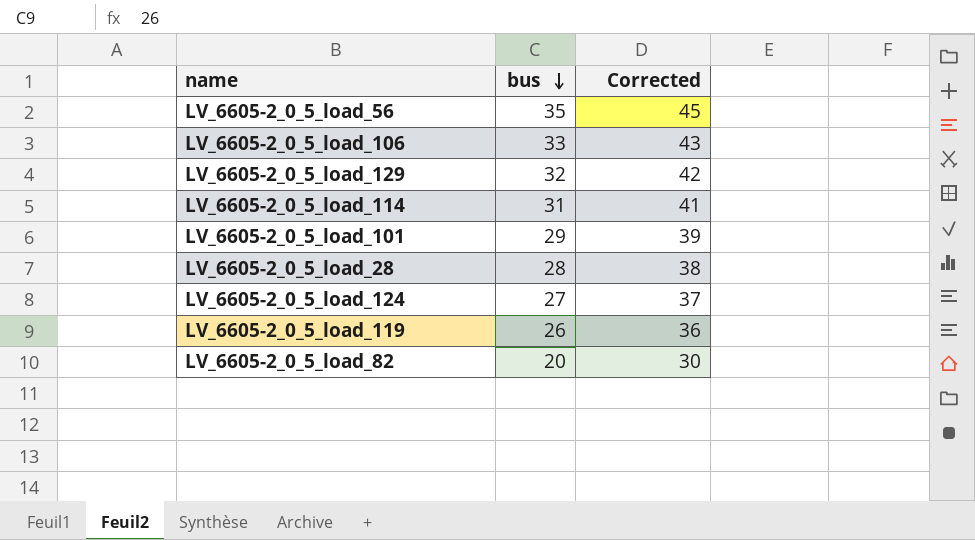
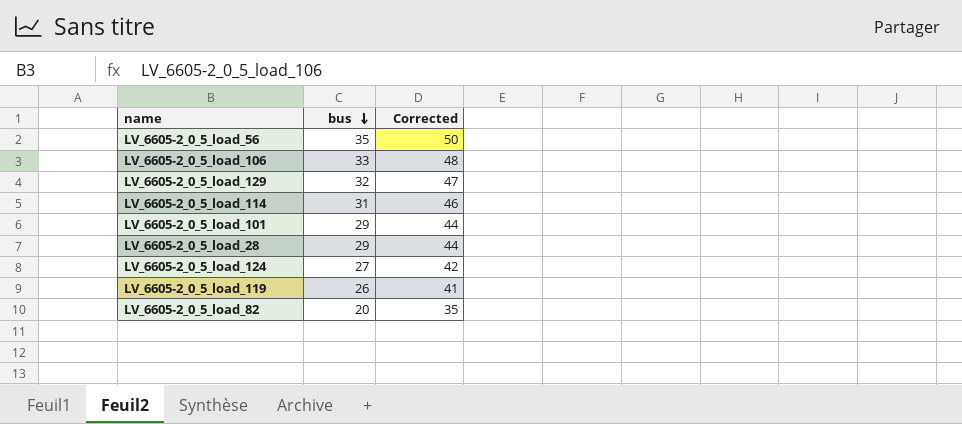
column Corrected | formula: [bus] + 10 -> [bus] + 15
LV_6605-2_0_5_load_28 | bus: 28 -> 29

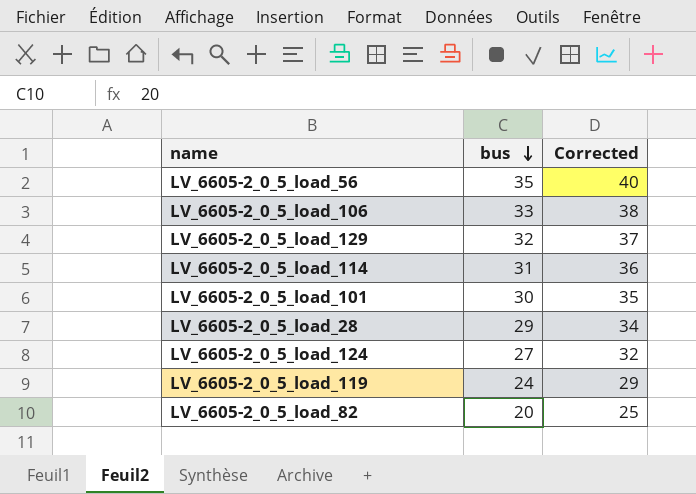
column Corrected | formula: [bus] + 15 -> [bus] + 5
LV_6605-2_0_5_load_101 | bus: 29 -> 30
LV_6605-2_0_5_load_119 | bus: 26 -> 24

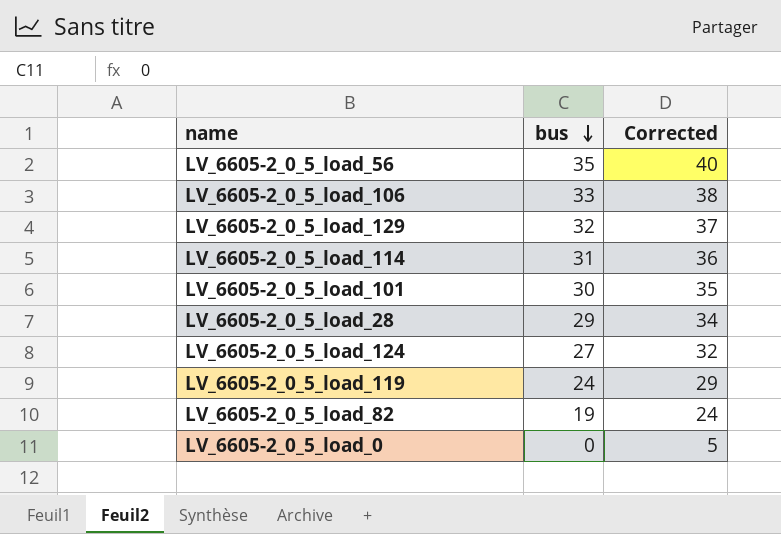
LV_6605-2_0_5_load_82 | bus: 20 -> 19
LV_6605-2_0_5_load_82 | Corrected: 25 -> 24
row LV_6605-2_0_5_load_0: none -> 0 | 5

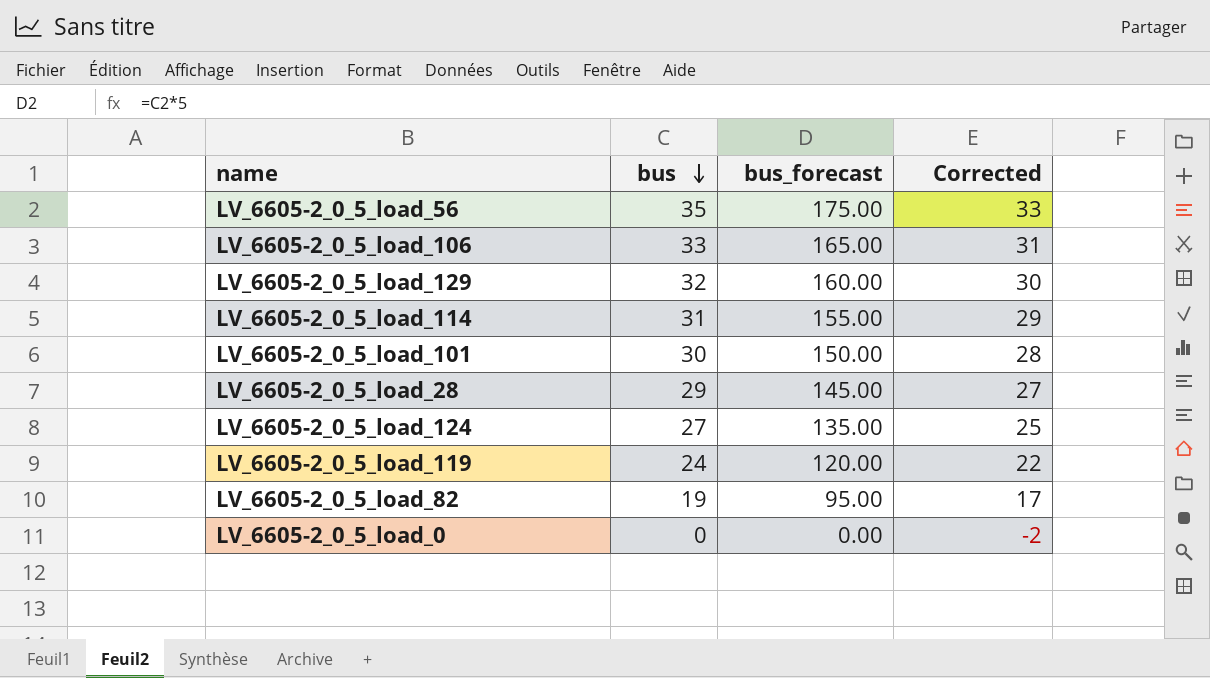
column bus_forecast | formula: none -> [bus] * 5
column Corrected | formula: [bus] + 5 -> [bus] - 2

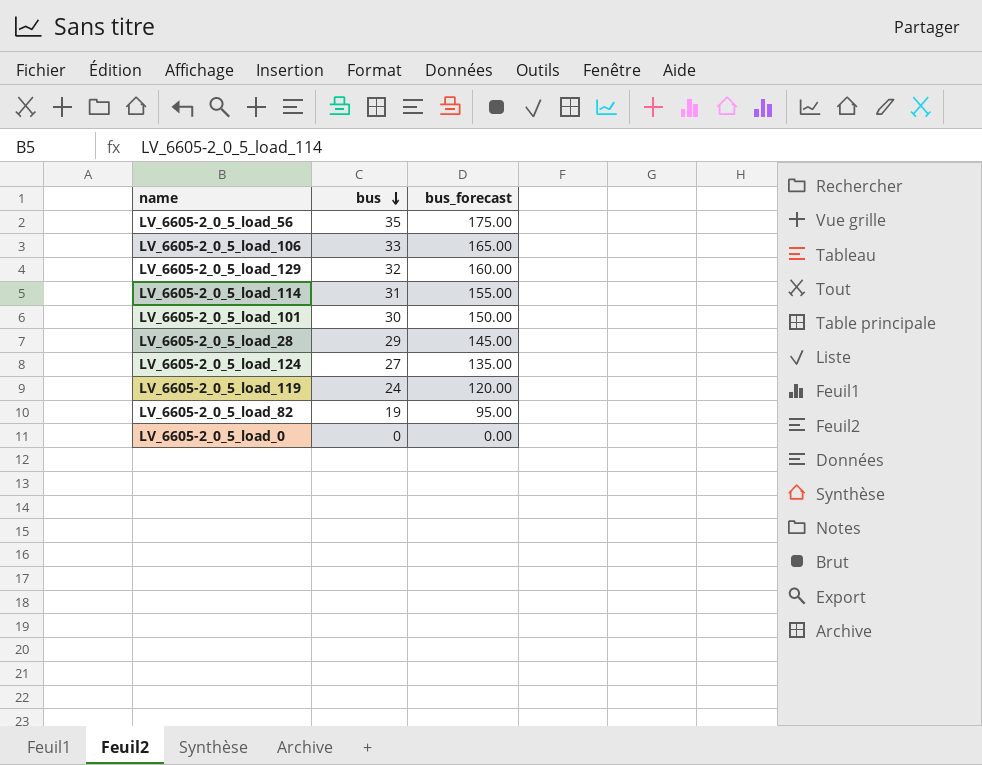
column Corrected | formula: [bus] - 2 -> none

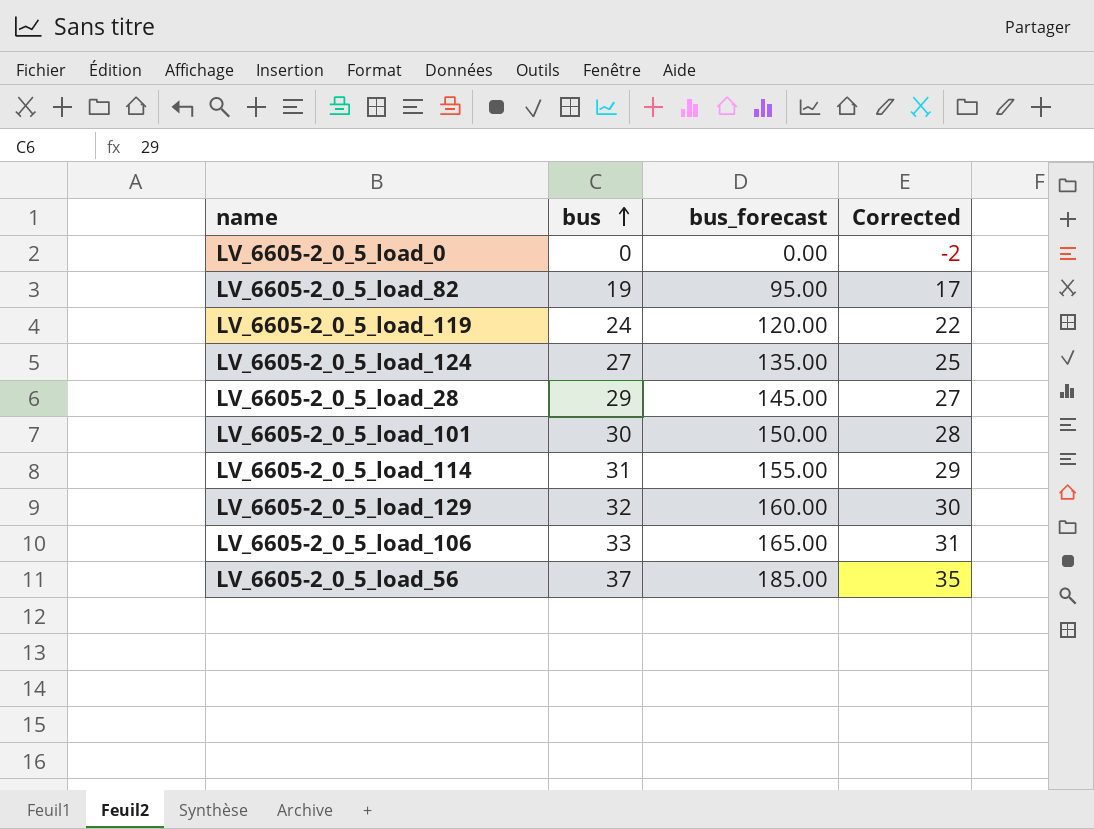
row order: bus descending -> bus ascending
column Corrected | formula: none -> [bus] - 2
LV_6605-2_0_5_load_56 | bus: 35 -> 37
LV_6605-2_0_5_load_56 | bus_forecast: 175.00 -> 185.00

